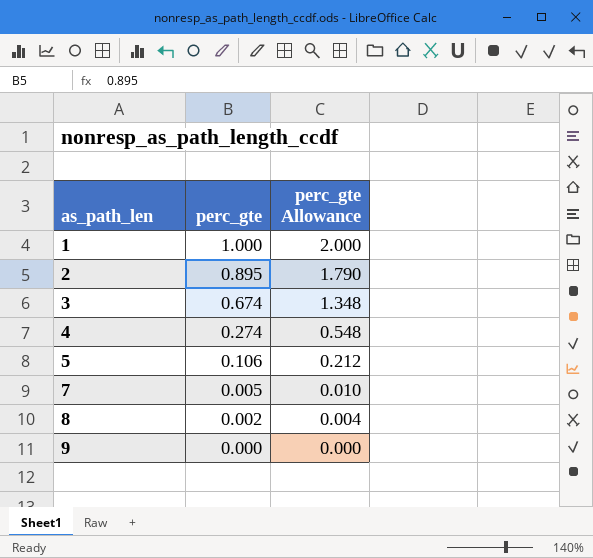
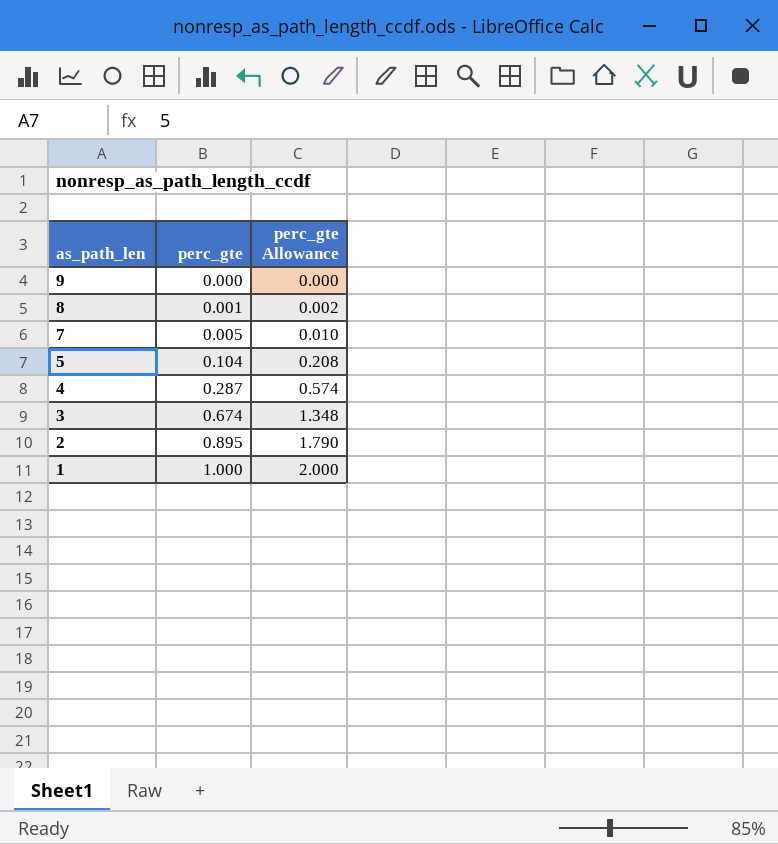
row order: as_path_len ascending -> as_path_len descending
8 | perc_gte: 0.002 -> 0.001
8 | perc_gte Allowance: 0.004 -> 0.002
5 | perc_gte: 0.106 -> 0.104
5 | perc_gte Allowance: 0.212 -> 0.208
4 | perc_gte: 0.274 -> 0.287
4 | perc_gte Allowance: 0.548 -> 0.574

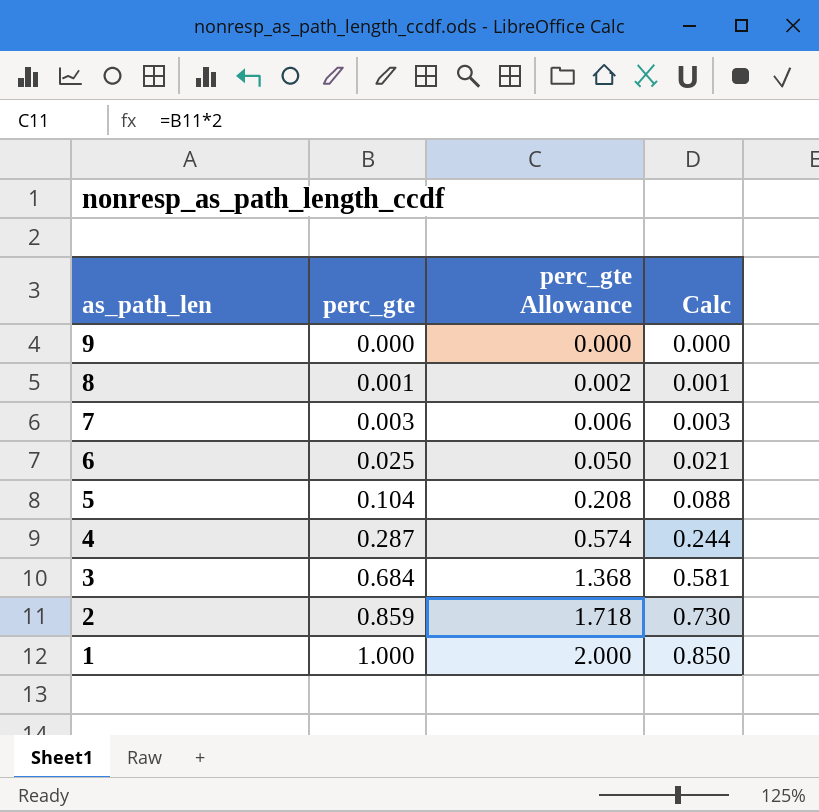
column Calc | formula: none -> [perc_gte] * 0.85
7 | perc_gte: 0.005 -> 0.003
7 | perc_gte Allowance: 0.010 -> 0.006
row 6: none -> 0.025 | 0.050 | 0.021
3 | perc_gte: 0.674 -> 0.684
3 | perc_gte Allowance: 1.348 -> 1.368
2 | perc_gte: 0.895 -> 0.859
2 | perc_gte Allowance: 1.790 -> 1.718

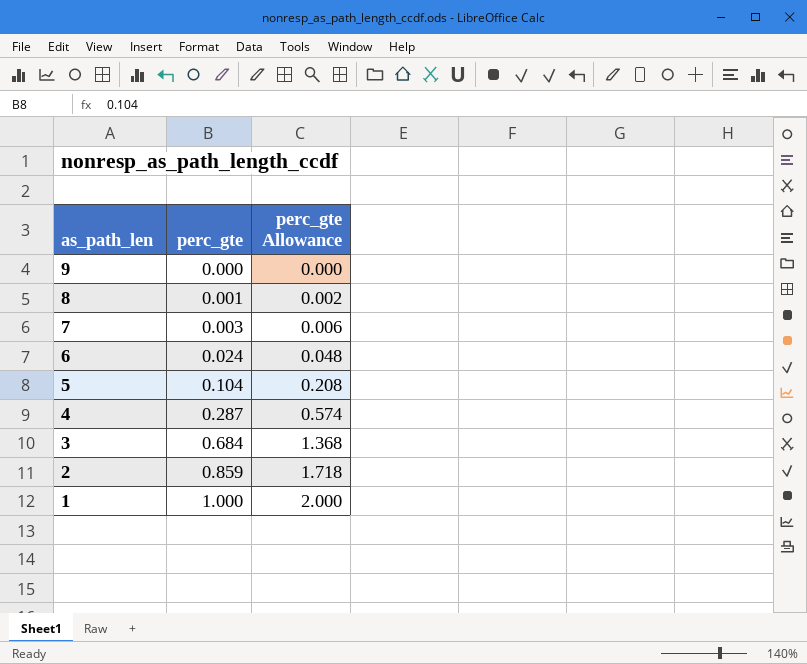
column Calc | formula: [perc_gte] * 0.85 -> none
6 | perc_gte: 0.025 -> 0.024
6 | perc_gte Allowance: 0.050 -> 0.048

